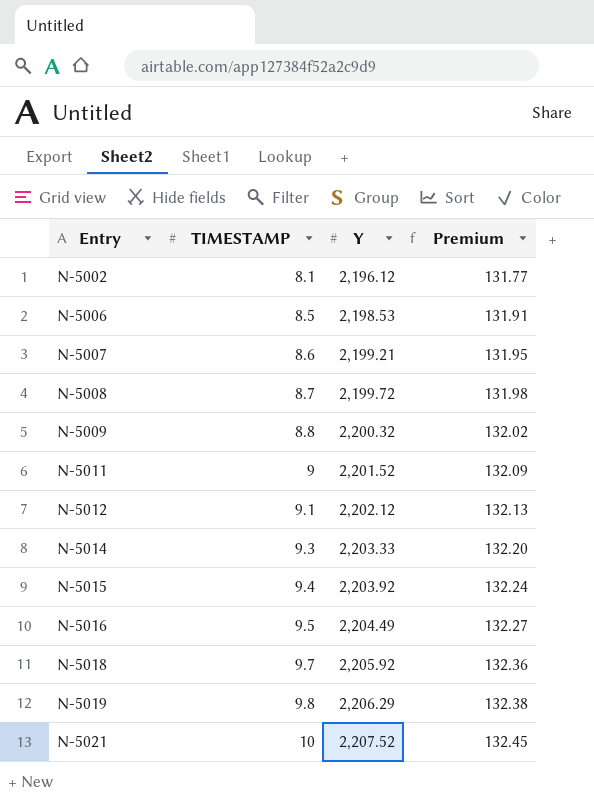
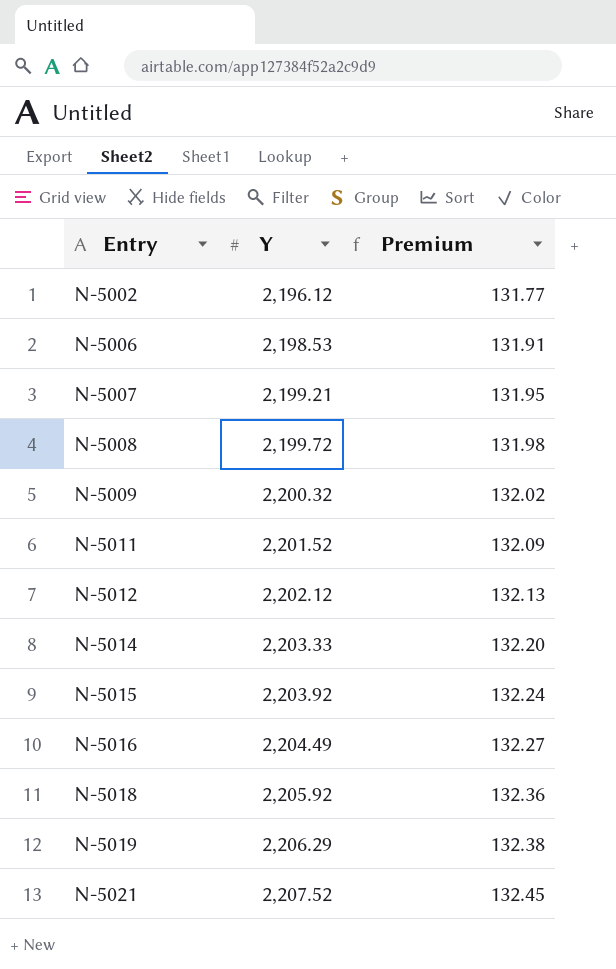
column TIMESTAMP | position: 2 -> none

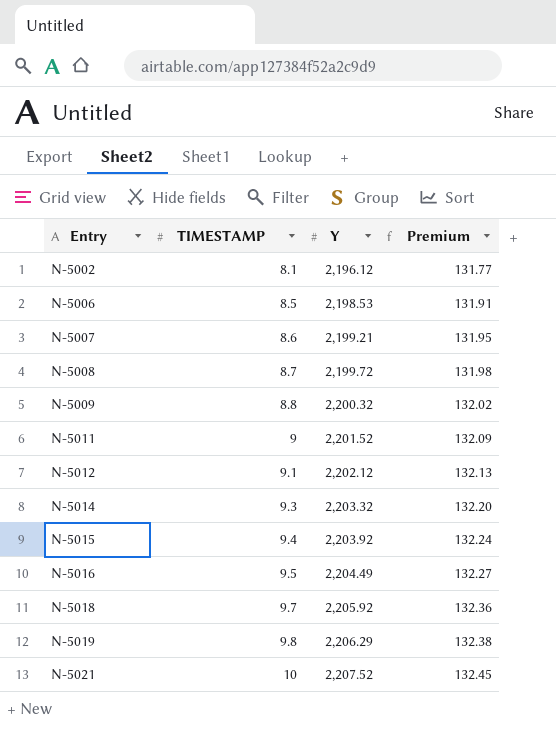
column TIMESTAMP | position: none -> 2
N-5014 | Y: 2,203.33 -> 2,203.32

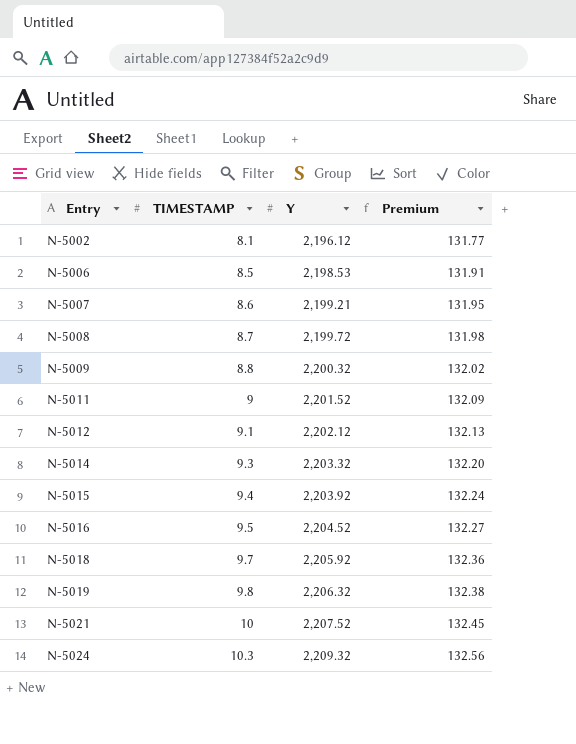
N-5016 | Y: 2,204.49 -> 2,204.52
N-5019 | Y: 2,206.29 -> 2,206.32
row N-5024: none -> 10.3 | 2,209.32 | 132.56

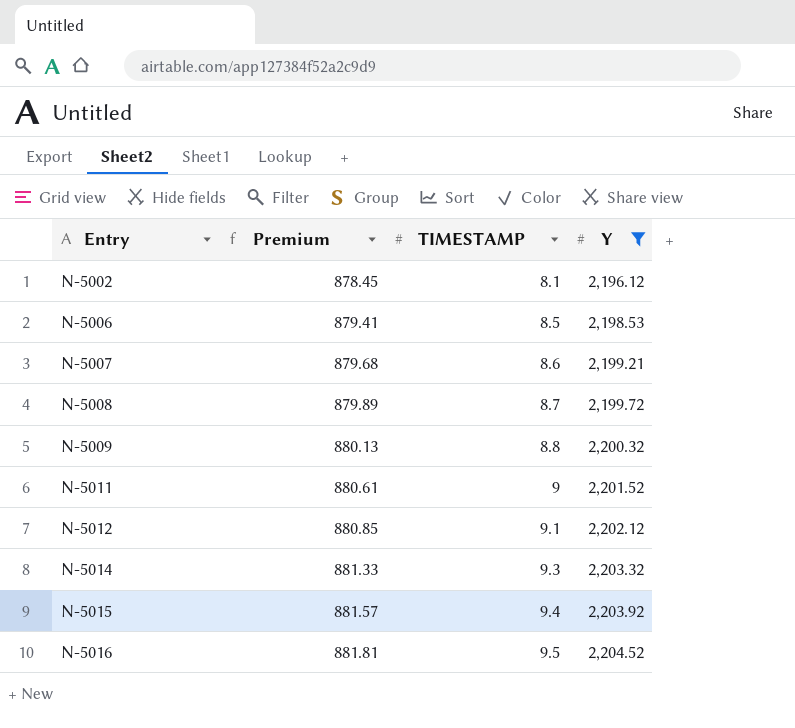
filter: none -> Y <= 2,204.52
column Premium | formula: [Y] * 0.06 -> [Y] * 0.4
column Premium | position: 4 -> 2

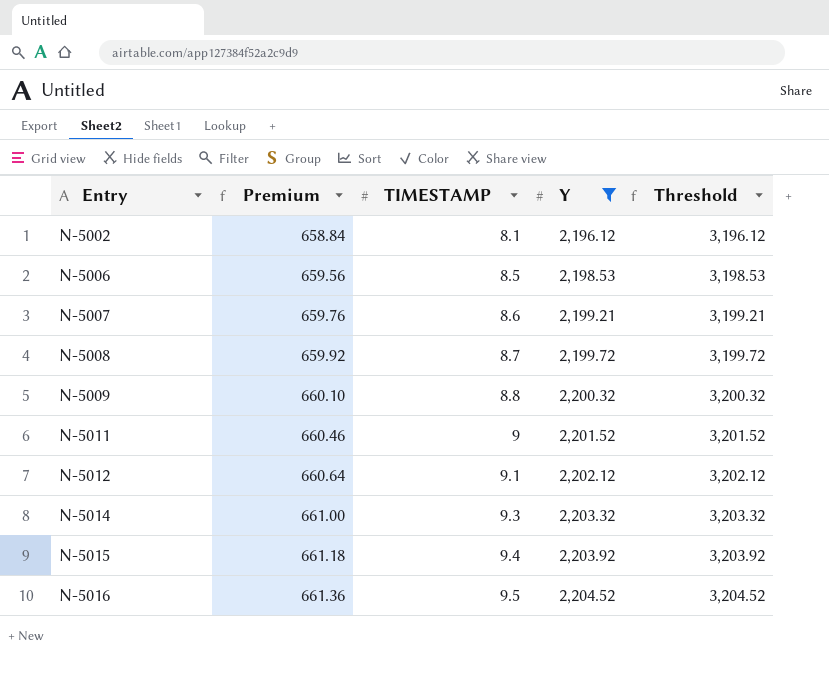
column Premium | formula: [Y] * 0.4 -> [Y] * 0.3
column Threshold | formula: none -> [Y] + 1000

